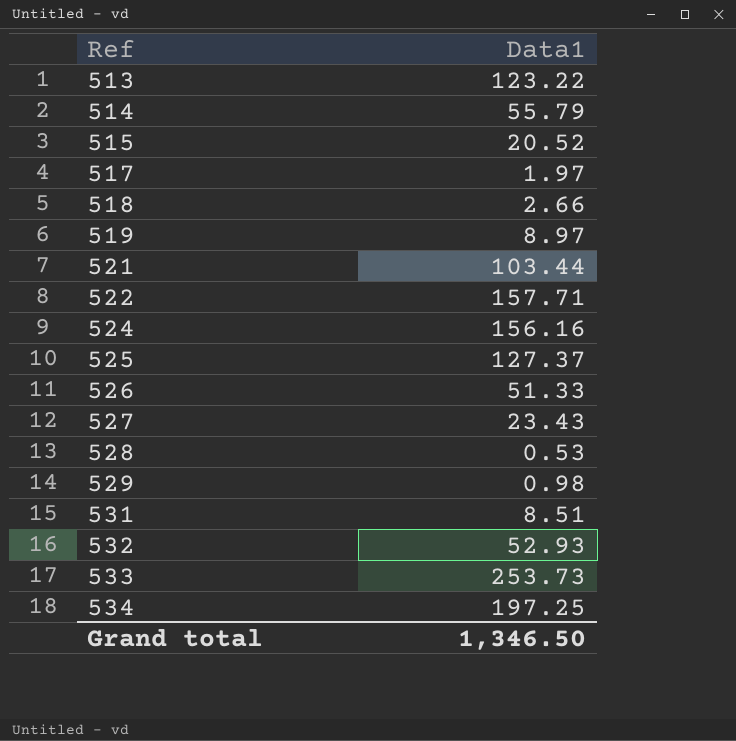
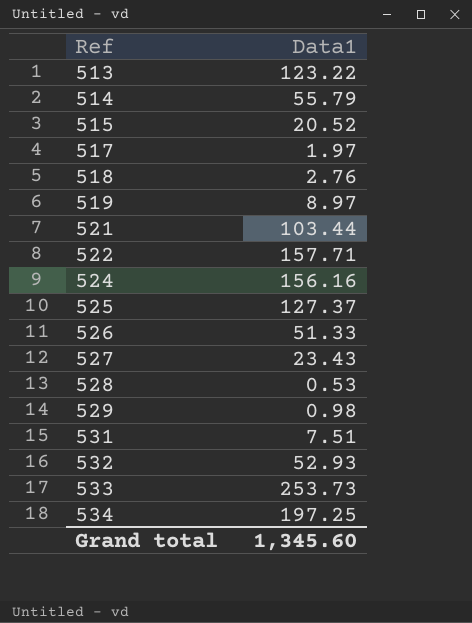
518 | Data1: 2.66 -> 2.76
531 | Data1: 8.51 -> 7.51
Grand total | Data1: 1,346.50 -> 1,345.60

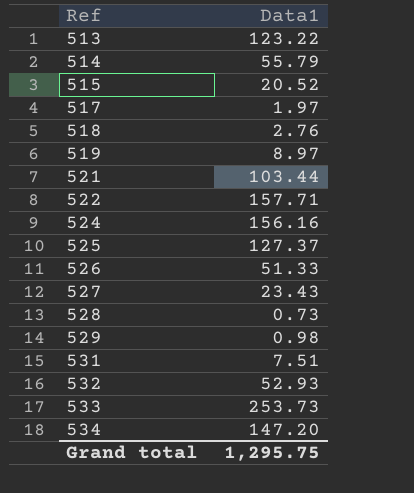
528 | Data1: 0.53 -> 0.73
534 | Data1: 197.25 -> 147.20
Grand total | Data1: 1,345.60 -> 1,295.75

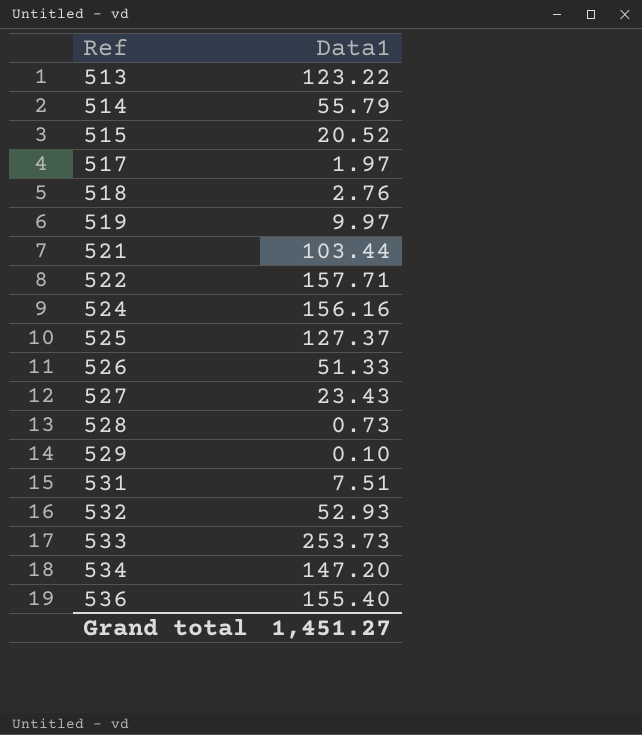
519 | Data1: 8.97 -> 9.97
529 | Data1: 0.98 -> 0.10
row 536: none -> 155.40
Grand total | Data1: 1,295.75 -> 1,451.27

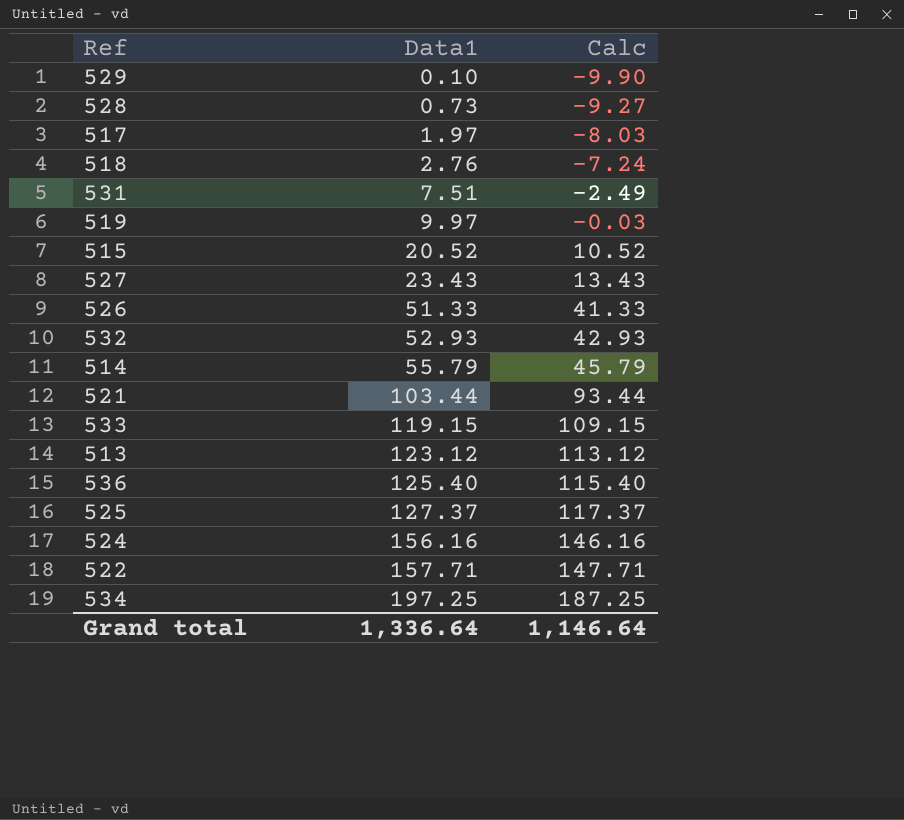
row order: Ref ascending -> Data1 ascending
column Calc | formula: none -> [Data1] - 10
533 | Data1: 253.73 -> 119.15
513 | Data1: 123.22 -> 123.12
536 | Data1: 155.40 -> 125.40
534 | Data1: 147.20 -> 197.25
Grand total | Data1: 1,451.27 -> 1,336.64

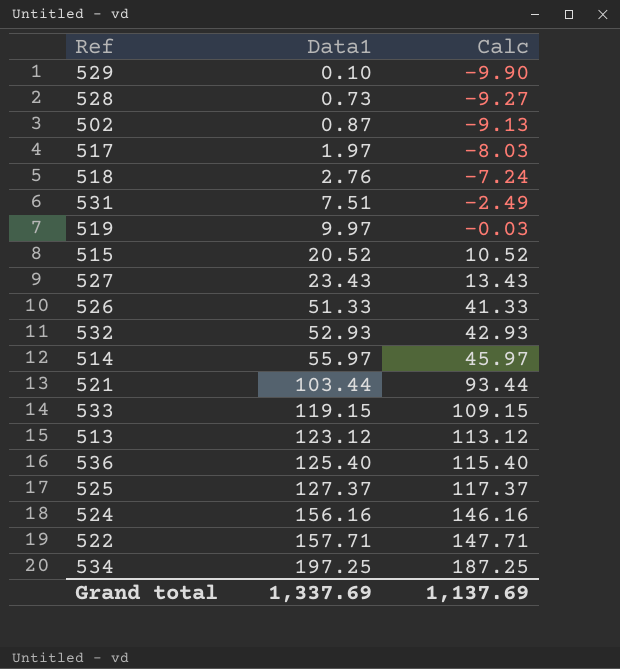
row 502: none -> 0.87 | -9.13
514 | Data1: 55.79 -> 55.97
514 | Calc: 45.79 -> 45.97
Grand total | Data1: 1,336.64 -> 1,337.69
Grand total | Calc: 1,146.64 -> 1,137.69

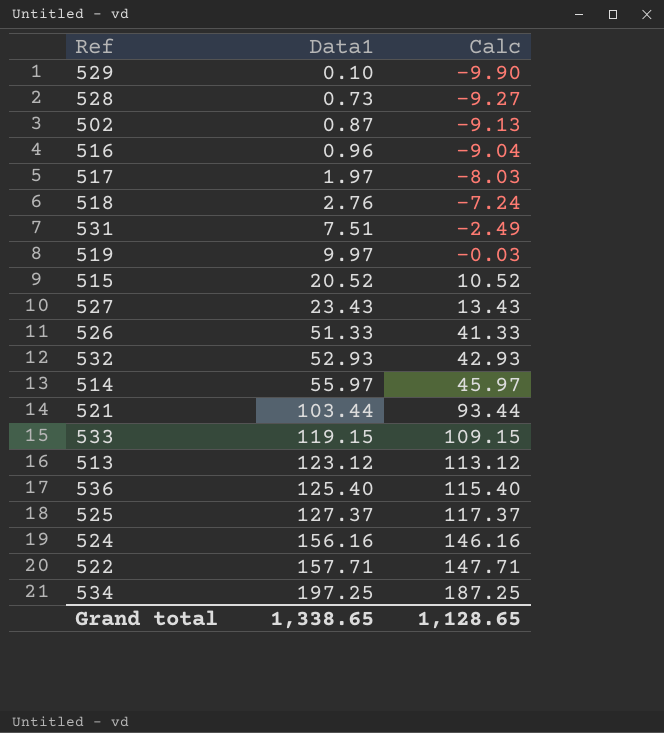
row 516: none -> 0.96 | -9.04
Grand total | Data1: 1,337.69 -> 1,338.65
Grand total | Calc: 1,137.69 -> 1,128.65

